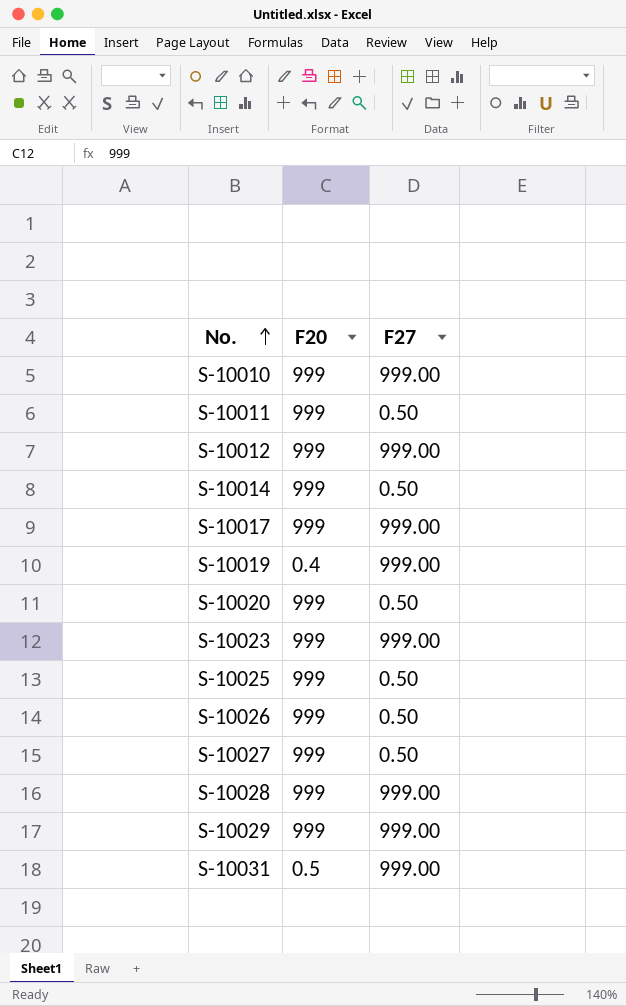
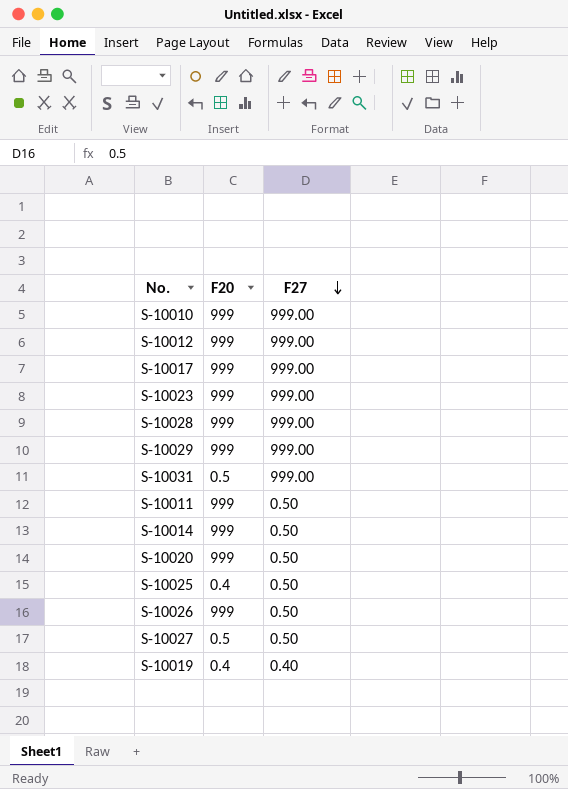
row order: No. ascending -> F27 descending
S-10025 | F20: 999 -> 0.4
S-10027 | F20: 999 -> 0.5
S-10019 | F27: 999.00 -> 0.40

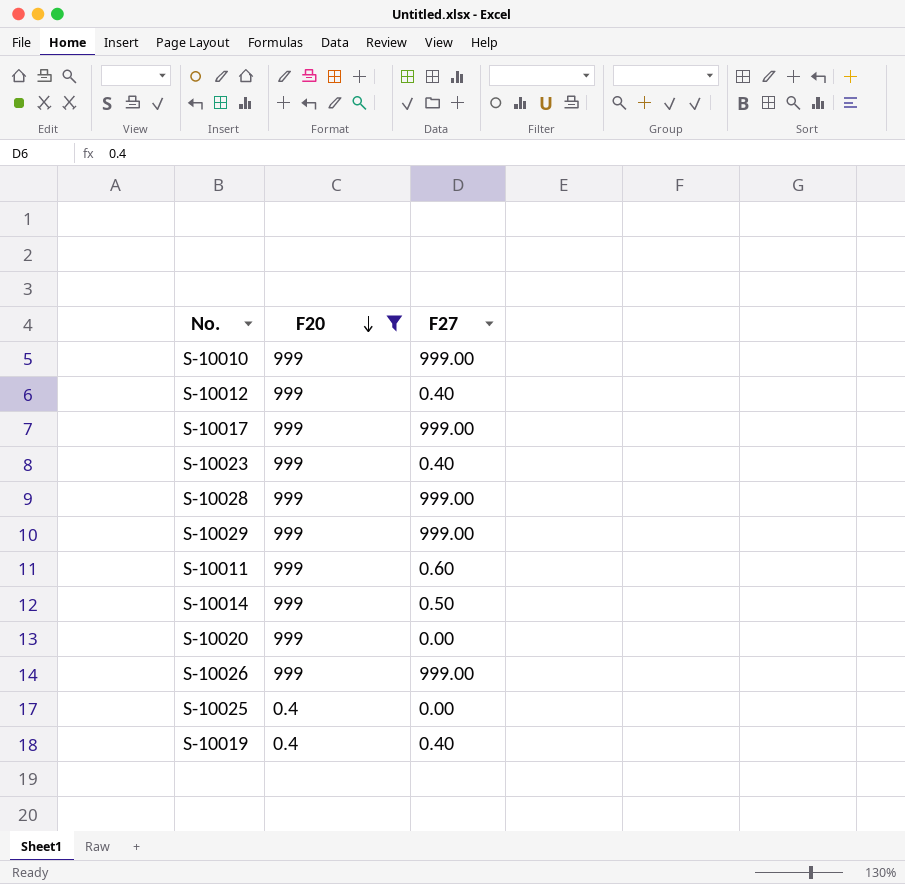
filter: none -> F20 != 0.5
row order: F27 descending -> F20 descending
S-10012 | F27: 999.00 -> 0.40
S-10023 | F27: 999.00 -> 0.40
S-10011 | F27: 0.50 -> 0.60
S-10020 | F27: 0.50 -> 0.00
S-10026 | F27: 0.50 -> 999.00
S-10025 | F27: 0.50 -> 0.00

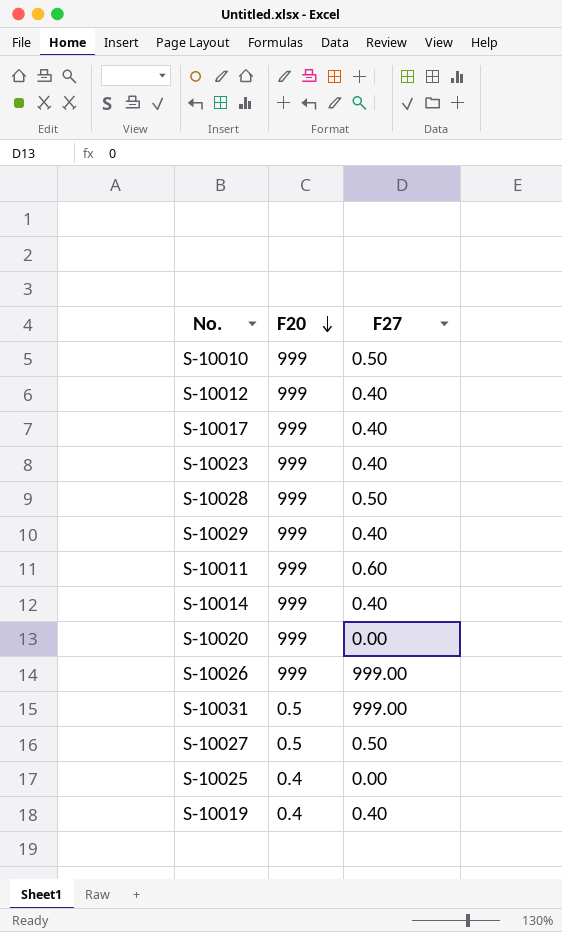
filter: F20 != 0.5 -> none
S-10010 | F27: 999.00 -> 0.50
S-10017 | F27: 999.00 -> 0.40
S-10028 | F27: 999.00 -> 0.50
S-10029 | F27: 999.00 -> 0.40
S-10014 | F27: 0.50 -> 0.40

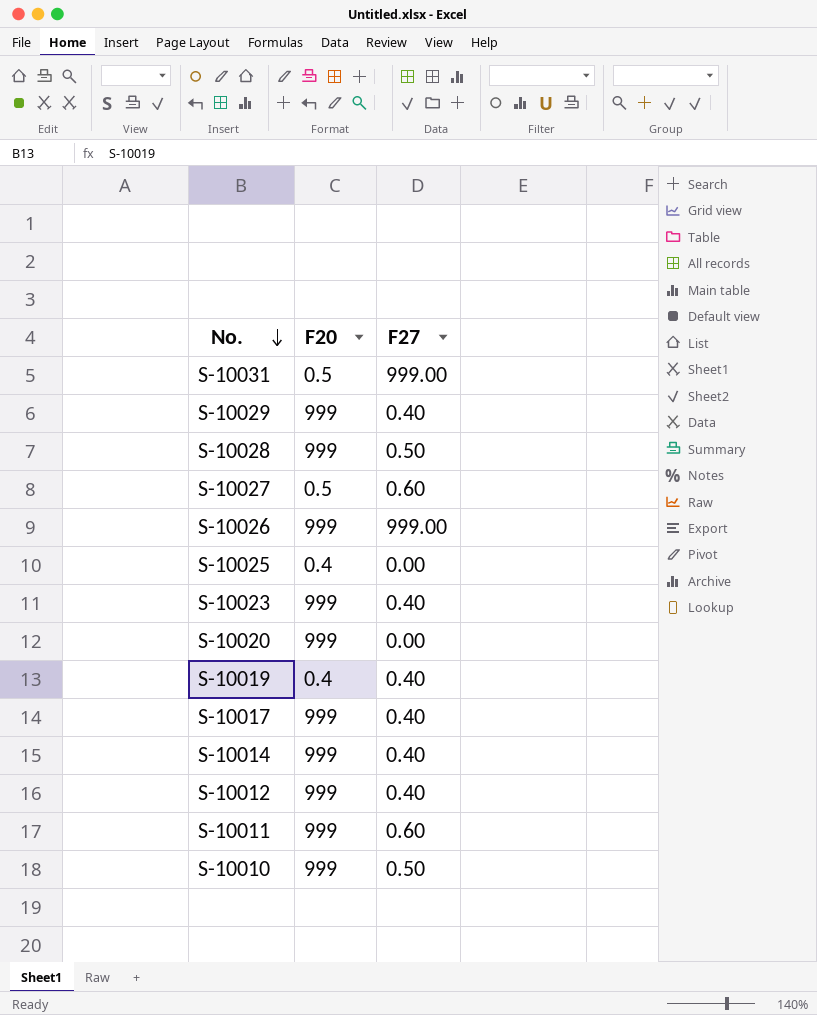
row order: F20 descending -> No. descending
S-10027 | F27: 0.50 -> 0.60

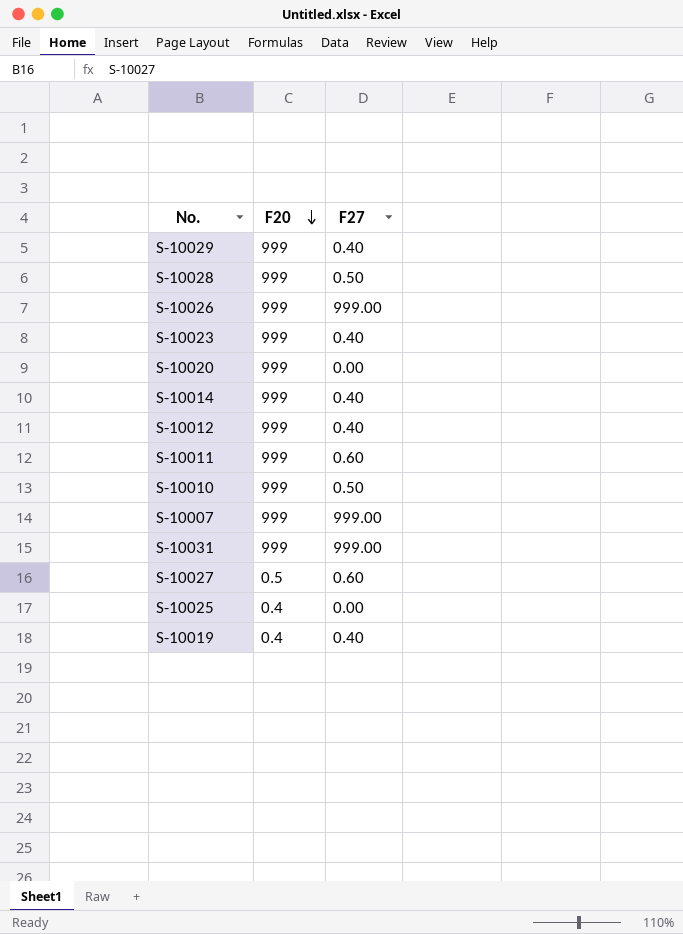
row order: No. descending -> F20 descending
row S-10017: 999 | 0.40 -> none
row S-10007: none -> 999 | 999.00
S-10031 | F20: 0.5 -> 999

